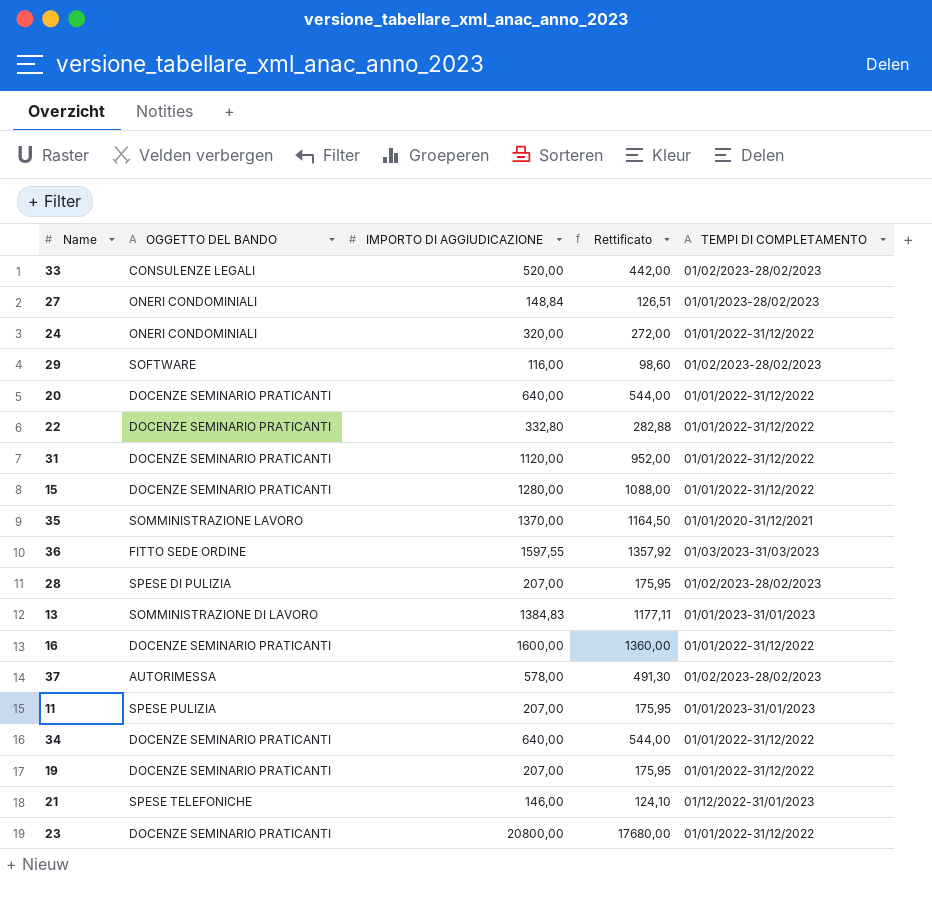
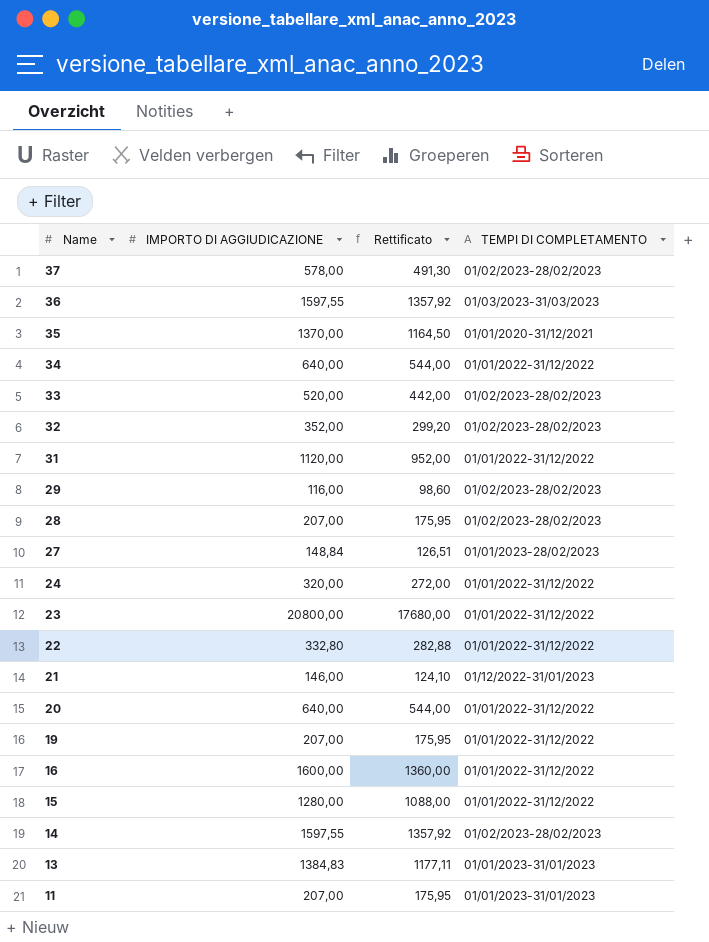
row order: none -> Name descending
column OGGETTO DEL BANDO | position: 2 -> none
row 32: none -> 352,00 | 299,20 | 01/02/2023-28/02/2023
row 14: none -> 1597,55 | 1357,92 | 01/02/2023-28/02/2023

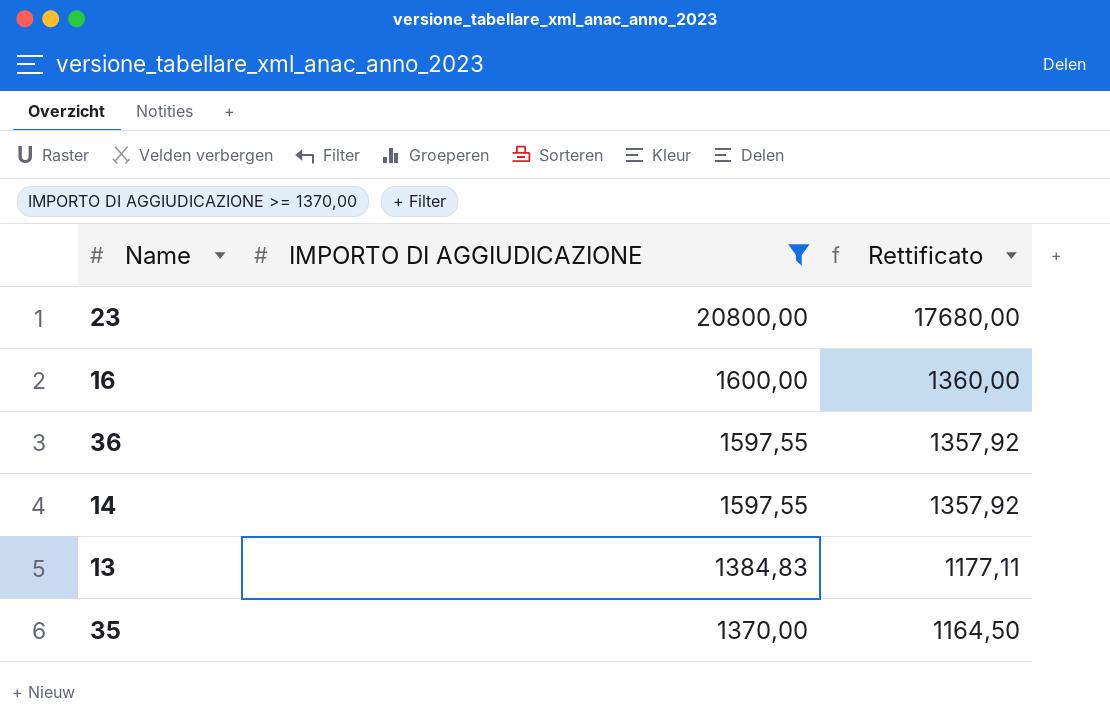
filter: none -> IMPORTO DI AGGIUDICAZIONE >= 1370,00
row order: Name descending -> IMPORTO DI AGGIUDICAZIONE descending
column TEMPI DI COMPLETAMENTO | position: 4 -> none

